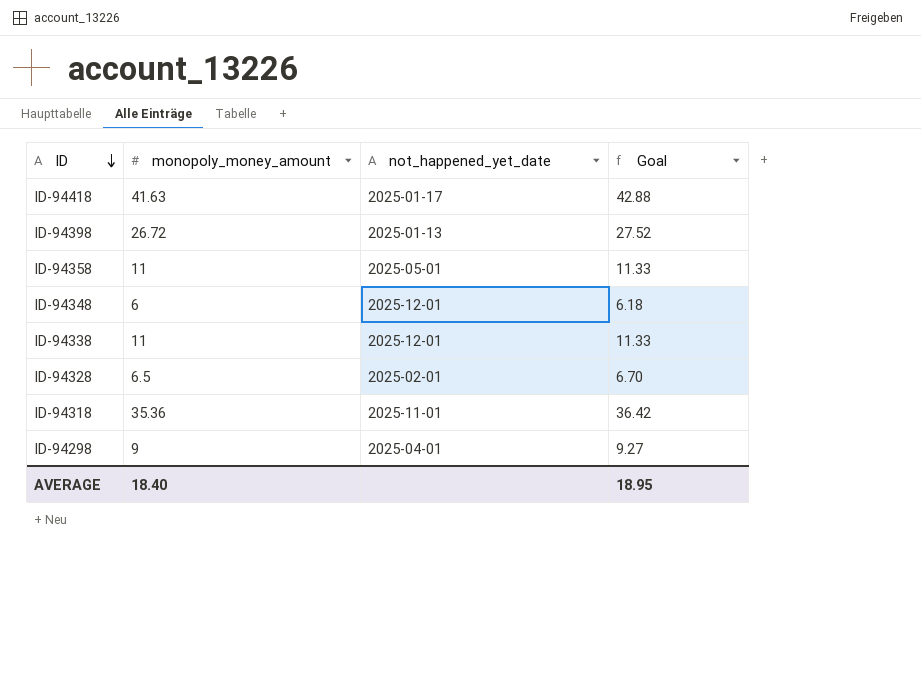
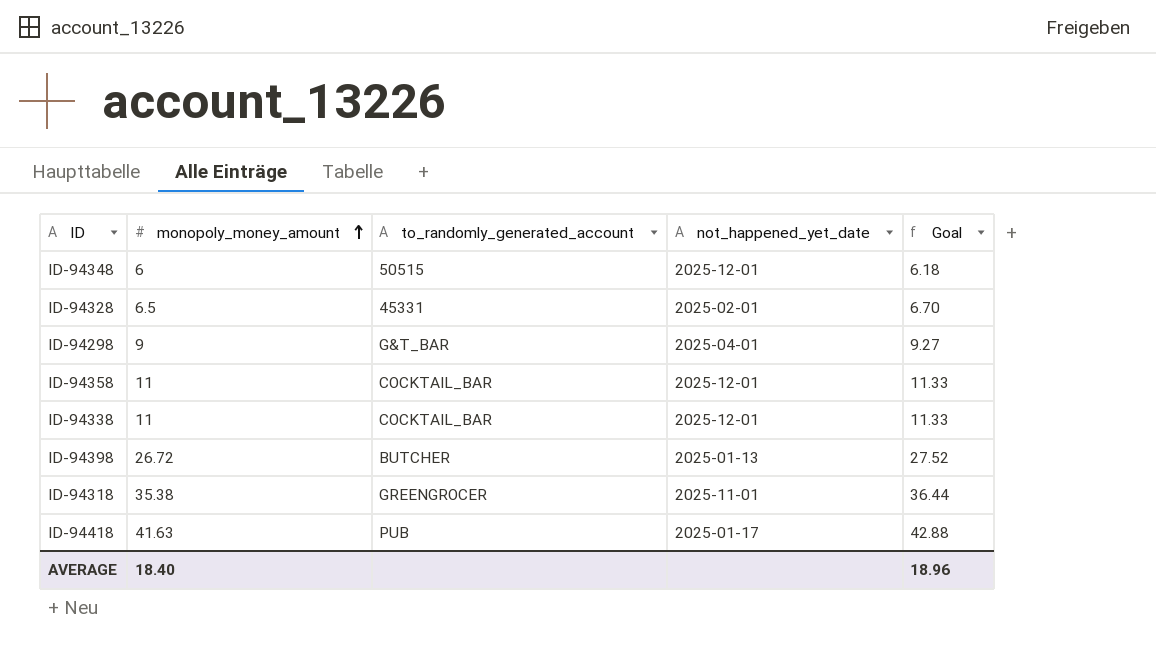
row order: ID descending -> monopoly_money_amount ascending
column to_randomly_generated_account | position: none -> 3
ID-94358 | not_happened_yet_date: 2025-05-01 -> 2025-12-01
ID-94318 | monopoly_money_amount: 35.36 -> 35.38
ID-94318 | Goal: 36.42 -> 36.44
AVERAGE | Goal: 18.95 -> 18.96

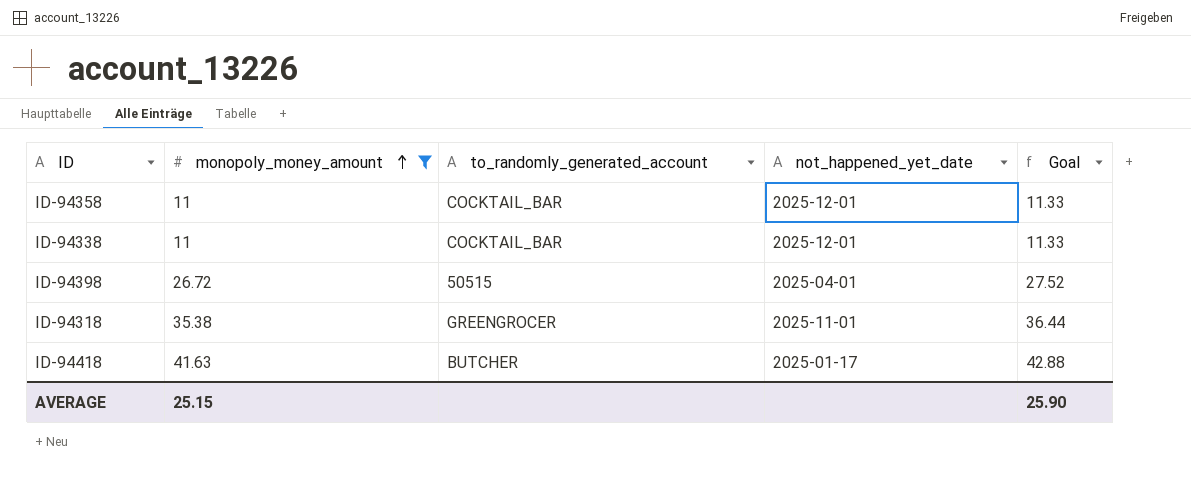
filter: none -> monopoly_money_amount >= 11
ID-94398 | to_randomly_generated_account: BUTCHER -> 50515
ID-94398 | not_happened_yet_date: 2025-01-13 -> 2025-04-01
ID-94418 | to_randomly_generated_account: PUB -> BUTCHER
AVERAGE | monopoly_money_amount: 18.40 -> 25.15
AVERAGE | Goal: 18.96 -> 25.90

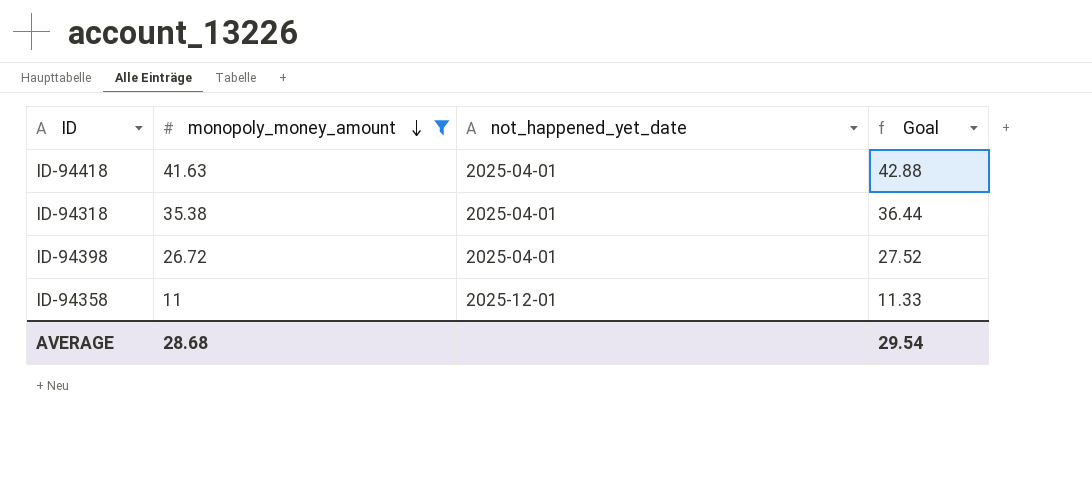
row order: monopoly_money_amount ascending -> monopoly_money_amount descending
column to_randomly_generated_account | position: 3 -> none
row ID-94338: 11 | COCKTAIL_BAR | 2025-12-01 | 11.33 -> none
ID-94418 | not_happened_yet_date: 2025-01-17 -> 2025-04-01
ID-94318 | not_happened_yet_date: 2025-11-01 -> 2025-04-01
AVERAGE | monopoly_money_amount: 25.15 -> 28.68
AVERAGE | Goal: 25.90 -> 29.54

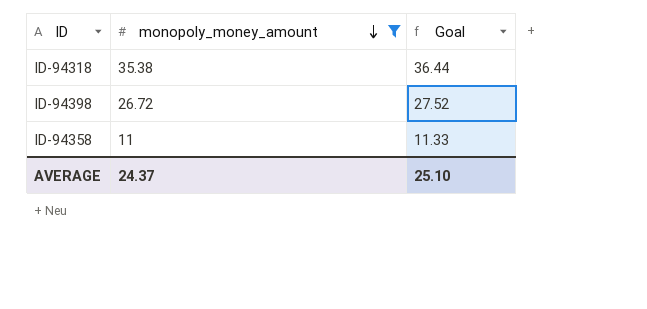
column not_happened_yet_date | position: 3 -> none
row ID-94418: 41.63 | 2025-04-01 | 42.88 -> none
AVERAGE | monopoly_money_amount: 28.68 -> 24.37
AVERAGE | Goal: 29.54 -> 25.10

